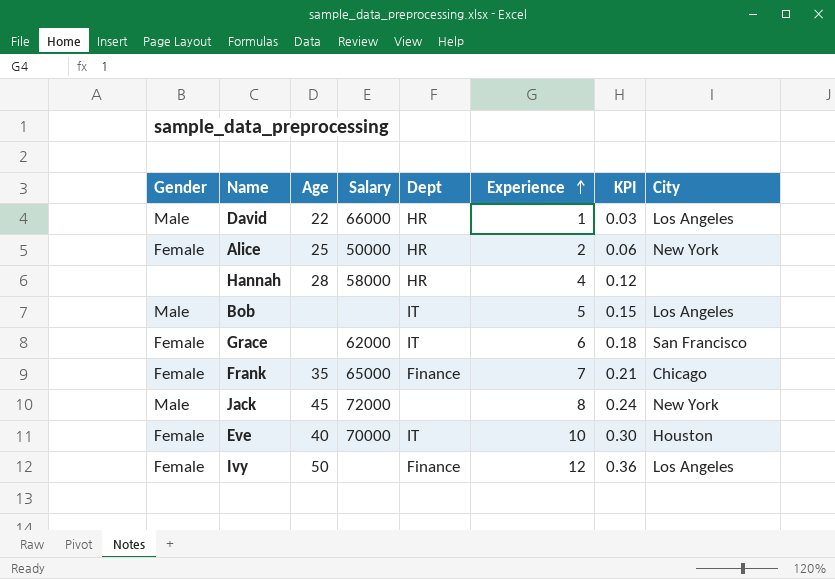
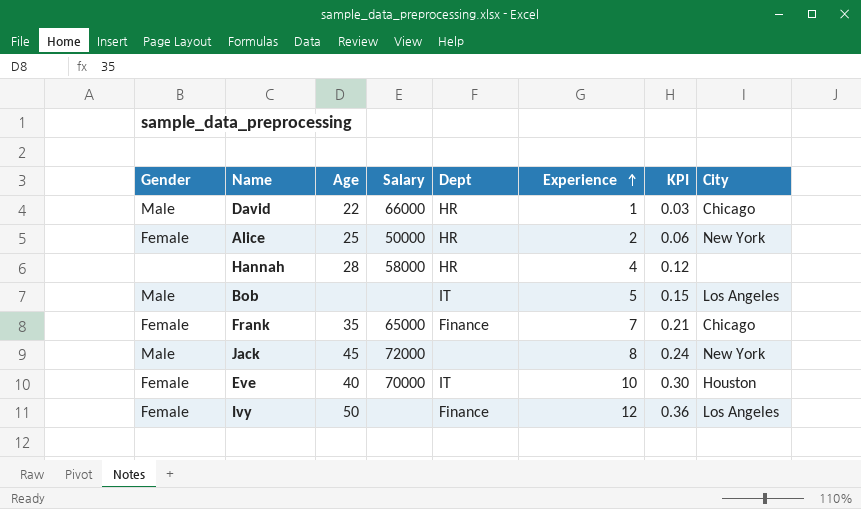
row Grace: Female | none | 62000 | IT | 6 | 0.18 | San Francisco -> none
David | City: Los Angeles -> Chicago

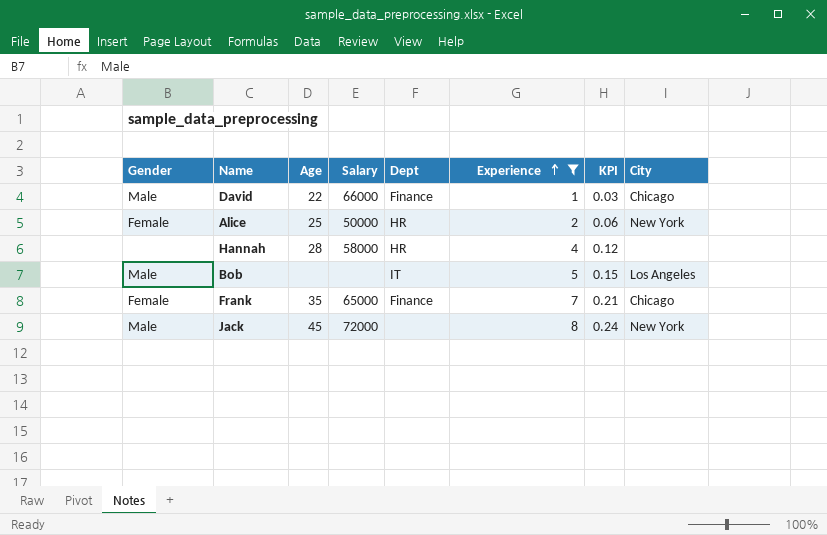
filter: none -> Experience <= 8
David | Dept: HR -> Finance

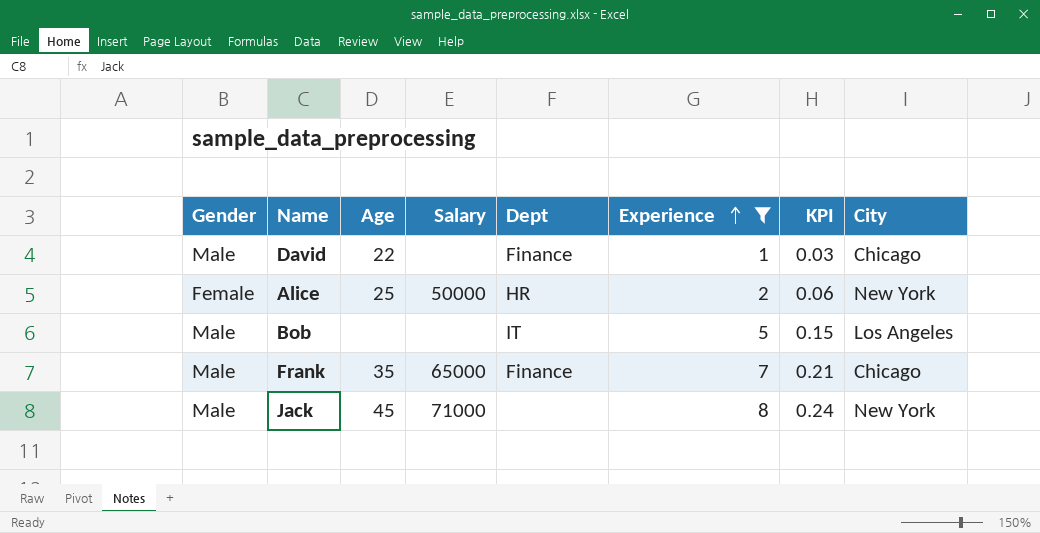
row Hannah: none | 28 | 58000 | HR | 4 | 0.12 | none -> none
David | Salary: 66000 -> none
Frank | Gender: Female -> Male
Jack | Salary: 72000 -> 71000

